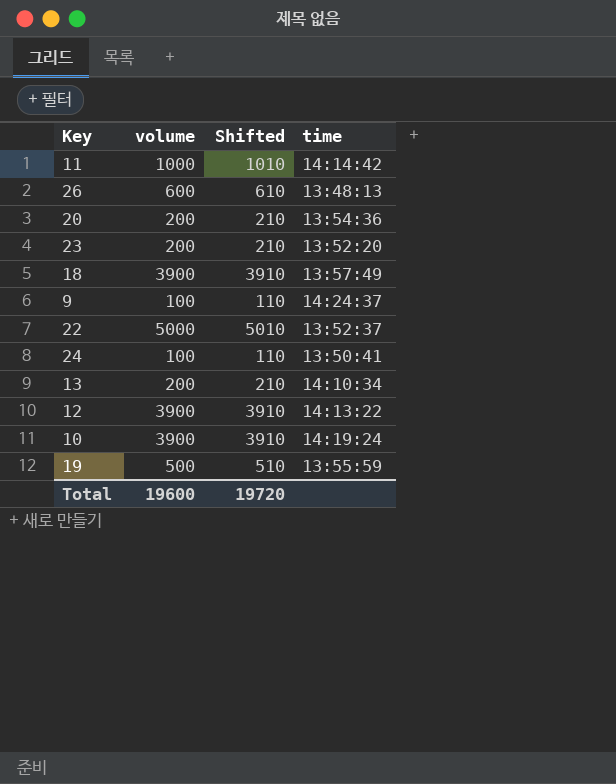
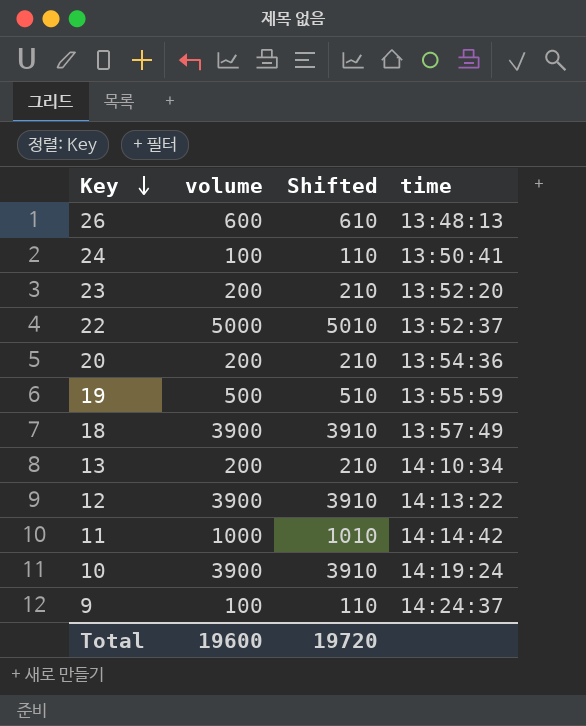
row order: none -> Key descending

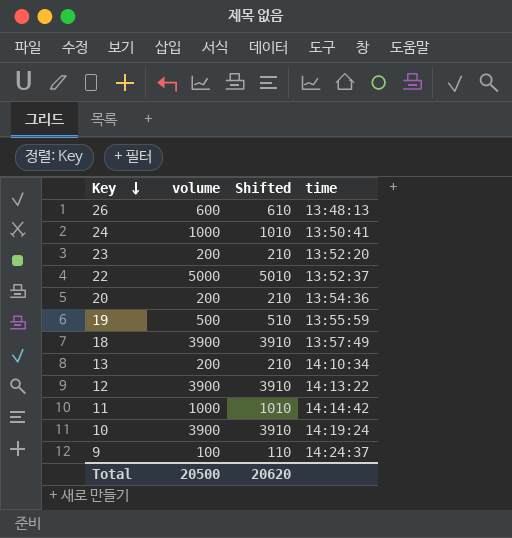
24 | volume: 100 -> 1000
24 | Shifted: 110 -> 1010
Total | volume: 19600 -> 20500
Total | Shifted: 19720 -> 20620

